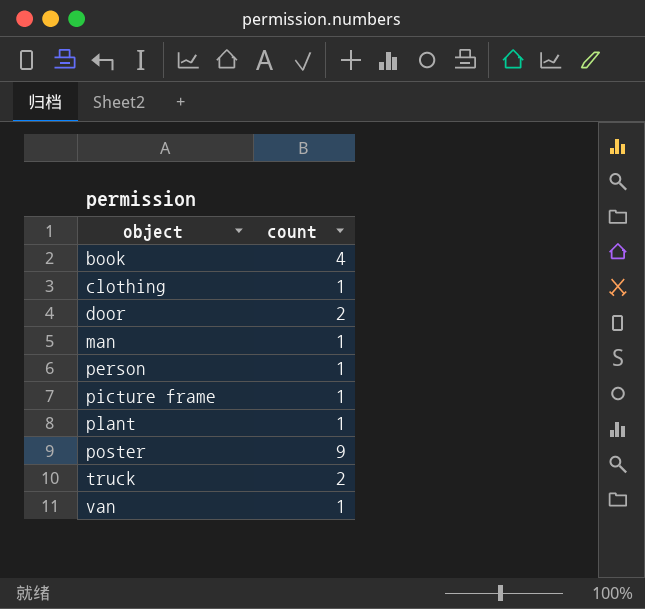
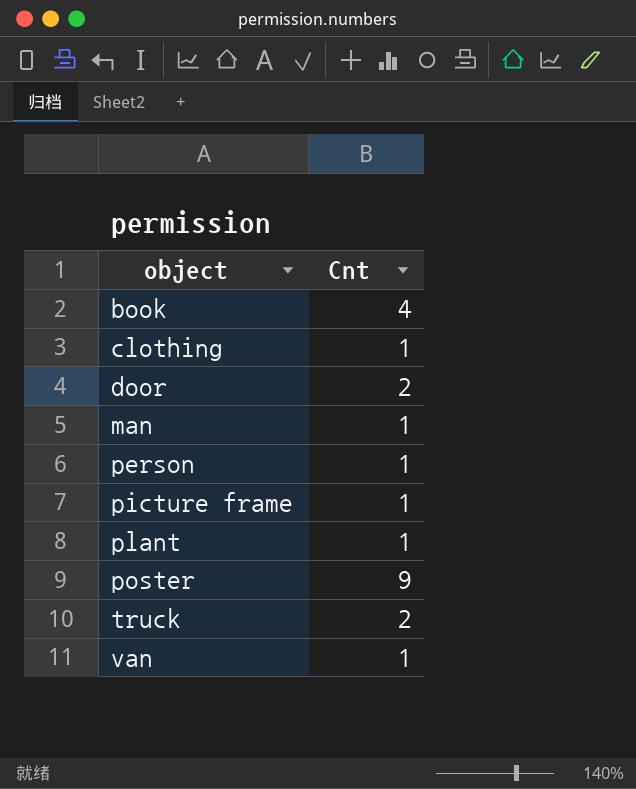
column name: count -> Cnt

